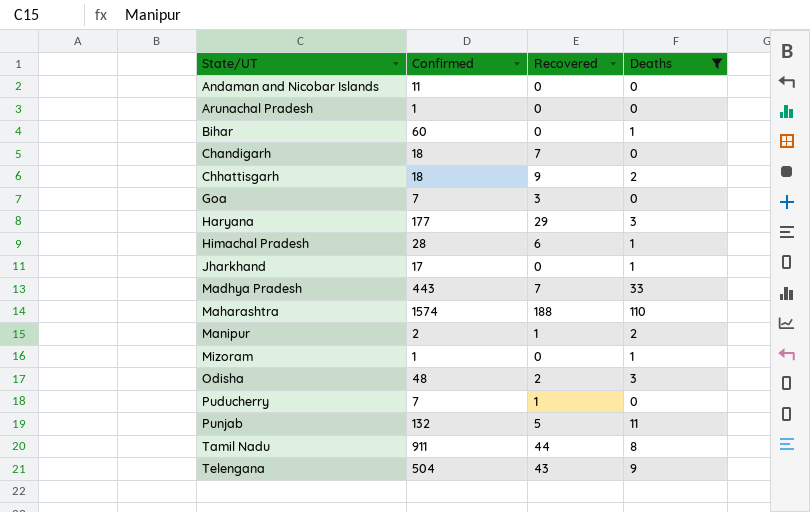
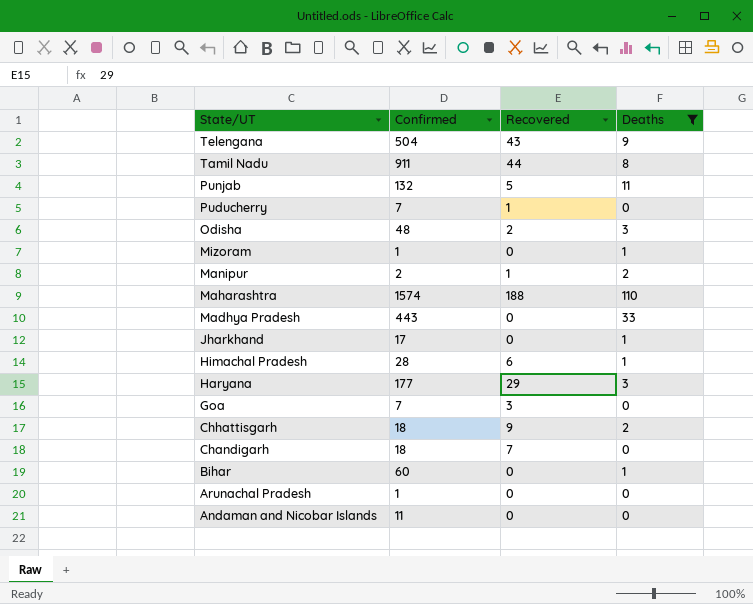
row order: State/UT ascending -> State/UT descending
Madhya Pradesh | Recovered: 7 -> 0

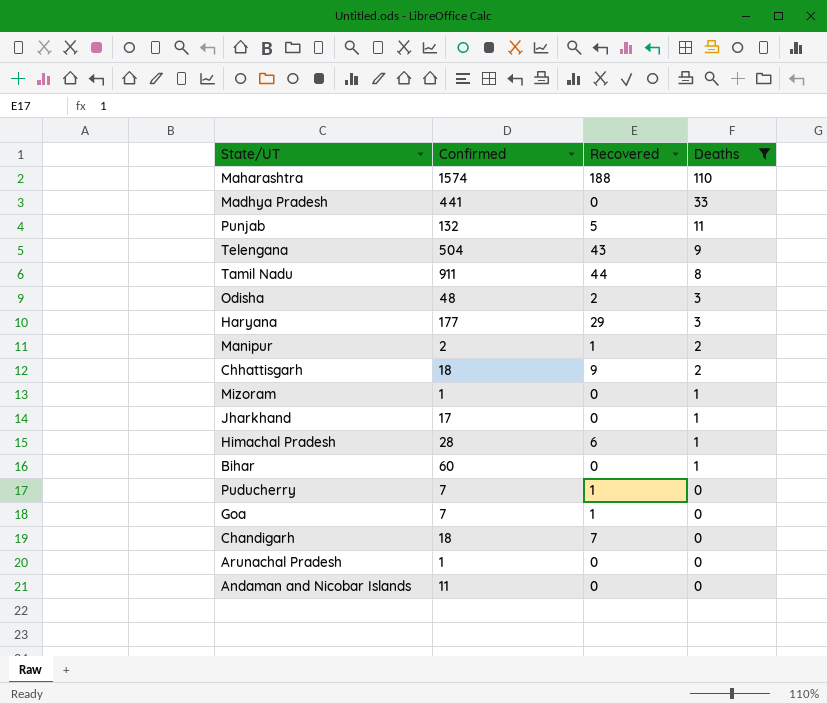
row order: State/UT descending -> Deaths descending
Madhya Pradesh | Confirmed: 443 -> 441
Goa | Recovered: 3 -> 1

